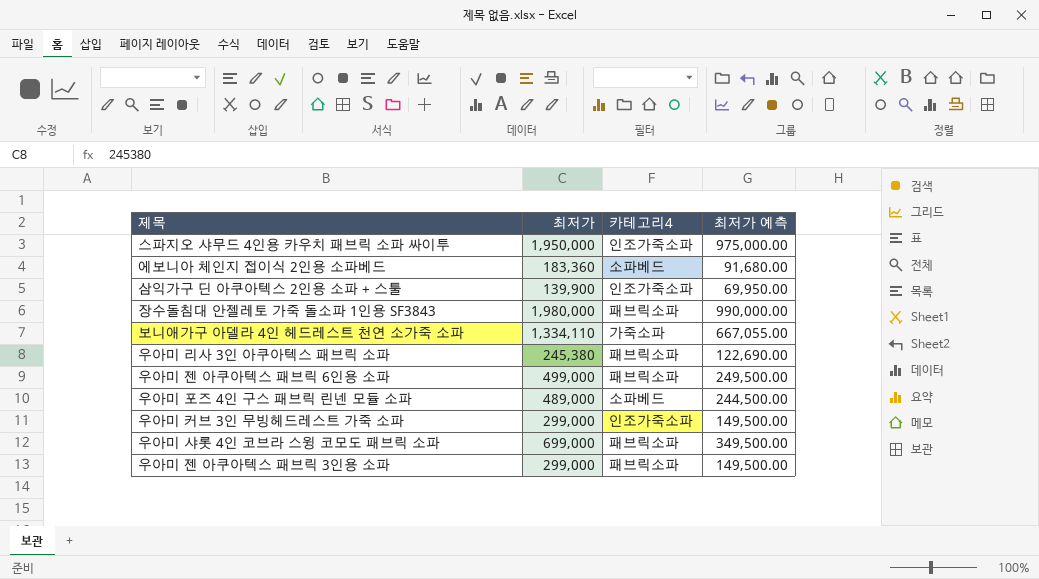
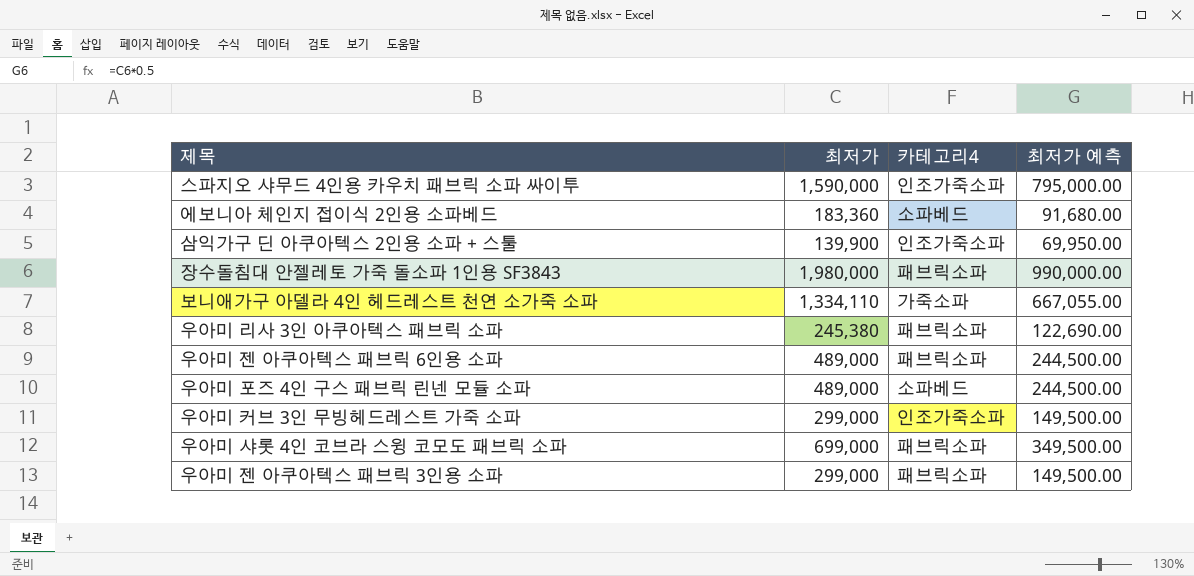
스파지오 샤무드 4인용 카우치 패브릭 소파 싸이투 | 최저가: 1,950,000 -> 1,590,000
스파지오 샤무드 4인용 카우치 패브릭 소파 싸이투 | 최저가 예측: 975,000.00 -> 795,000.00
우아미 젠 아쿠아텍스 패브릭 6인용 소파 | 최저가: 499,000 -> 489,000
우아미 젠 아쿠아텍스 패브릭 6인용 소파 | 최저가 예측: 249,500.00 -> 244,500.00

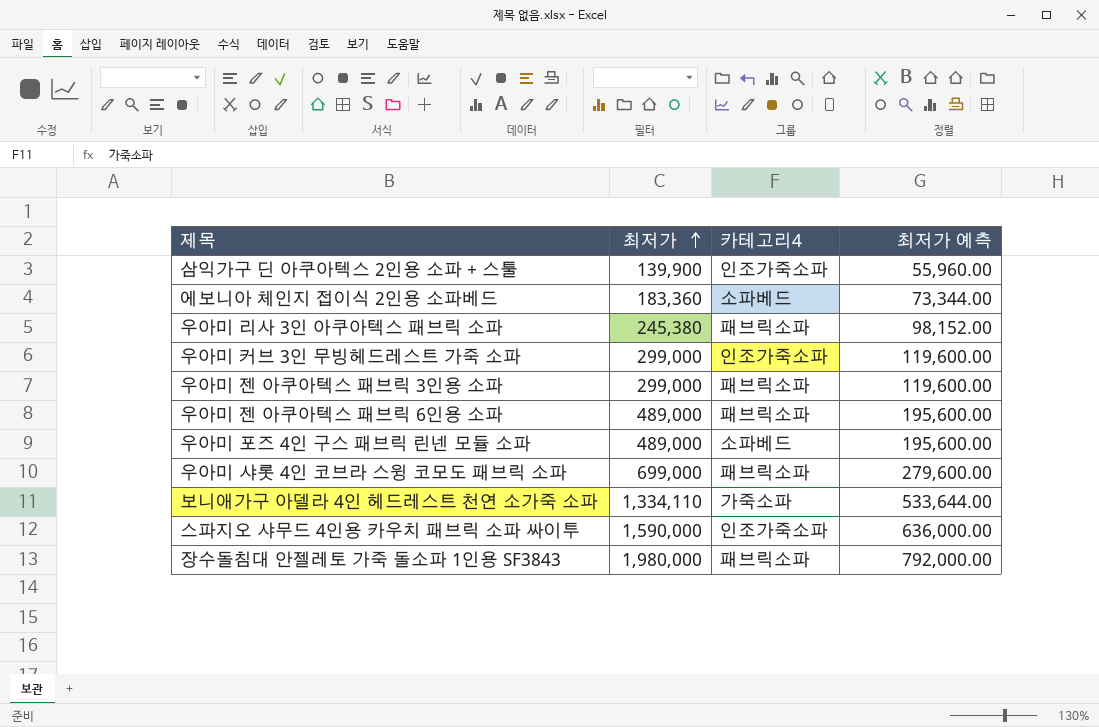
row order: none -> 최저가 ascending
column 최저가 예측 | formula: [최저가] * 0.5 -> [최저가] * 0.4

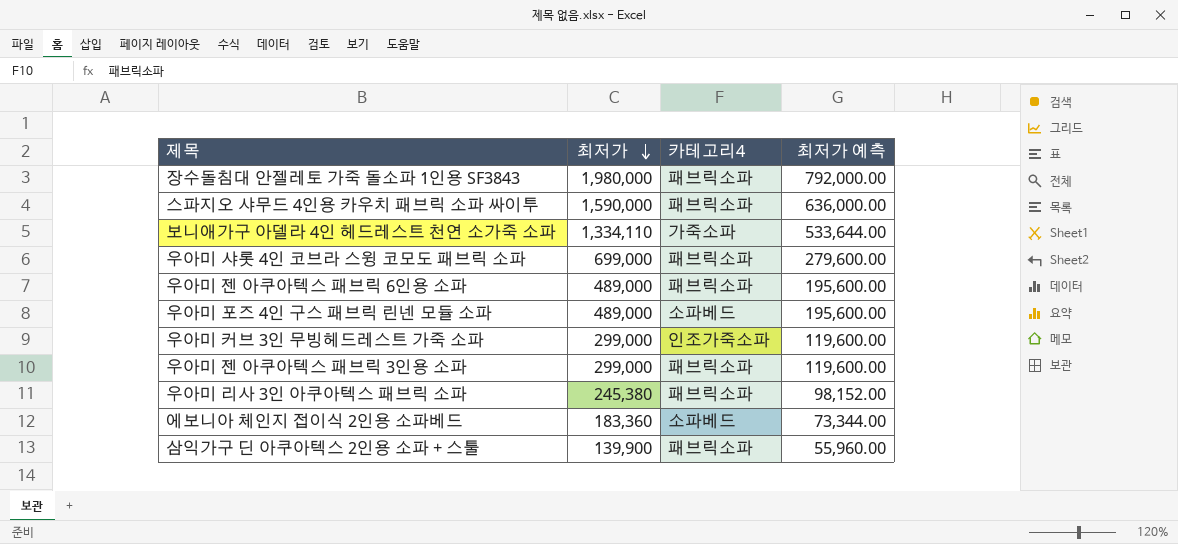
row order: 최저가 ascending -> 최저가 descending
스파지오 샤무드 4인용 카우치 패브릭 소파 싸이투 | 카테고리4: 인조가죽소파 -> 패브릭소파
삼익가구 딘 아쿠아텍스 2인용 소파 + 스툴 | 카테고리4: 인조가죽소파 -> 패브릭소파

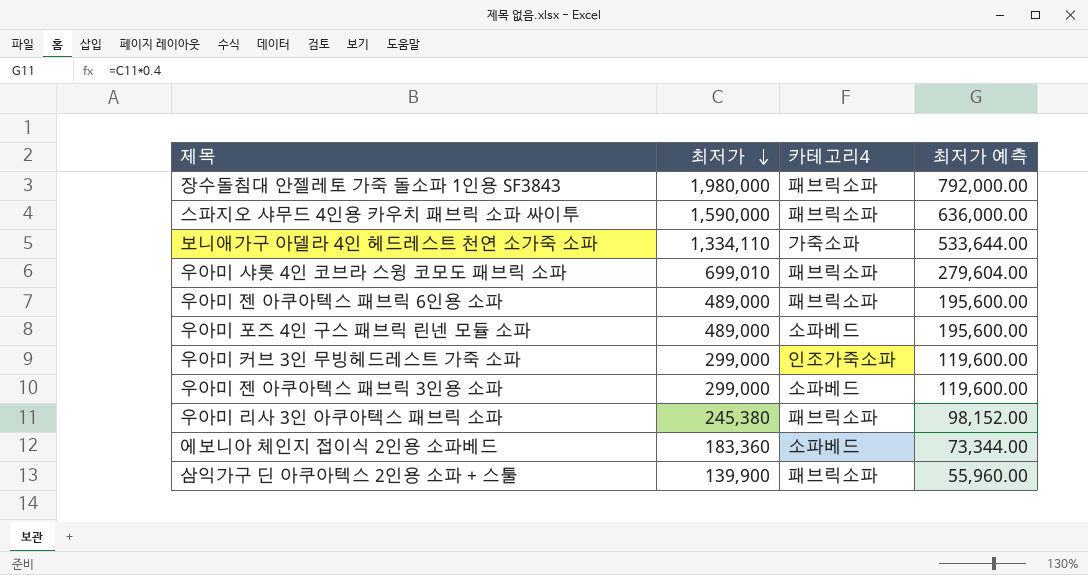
우아미 샤롯 4인 코브라 스윙 코모도 패브릭 소파 | 최저가: 699,000 -> 699,010
우아미 샤롯 4인 코브라 스윙 코모도 패브릭 소파 | 최저가 예측: 279,600.00 -> 279,604.00
우아미 젠 아쿠아텍스 패브릭 3인용 소파 | 카테고리4: 패브릭소파 -> 소파베드

